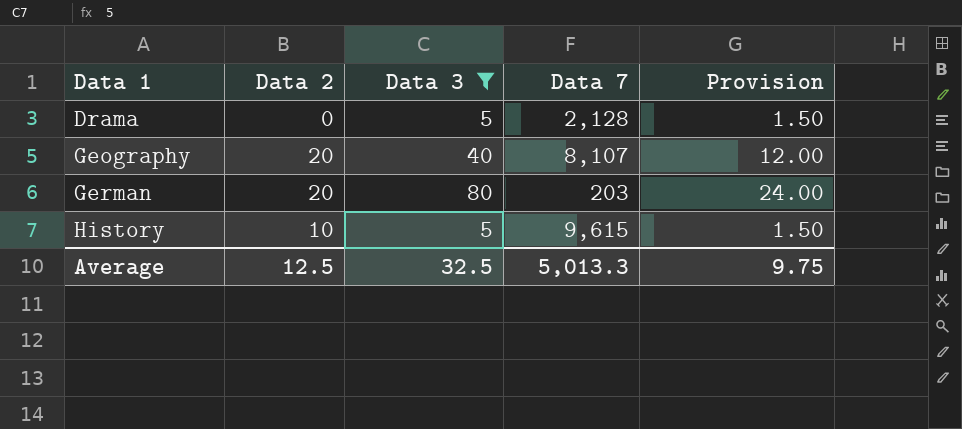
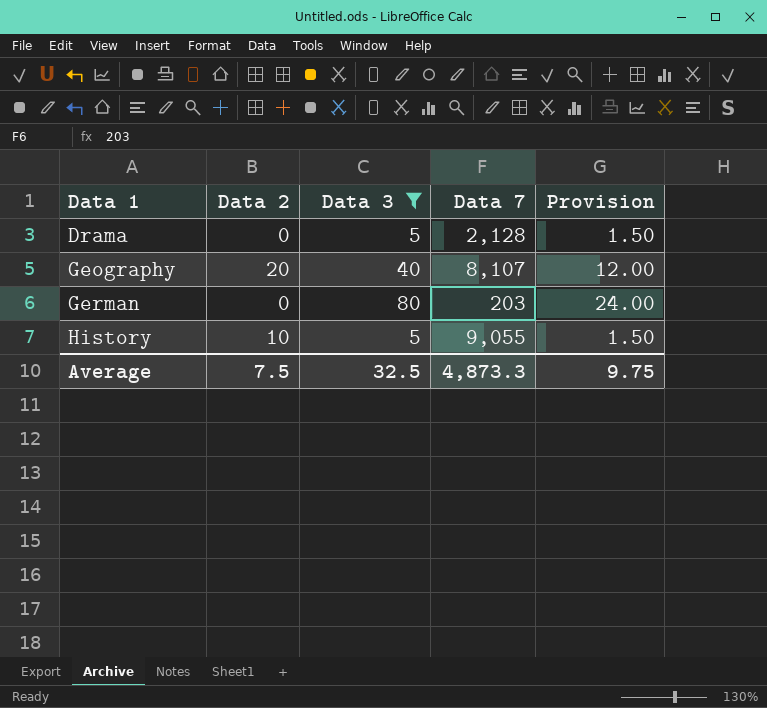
German | Data 2: 20 -> 0
History | Data 7: 9,615 -> 9,055
Average | Data 2: 12.5 -> 7.5
Average | Data 7: 5,013.3 -> 4,873.3

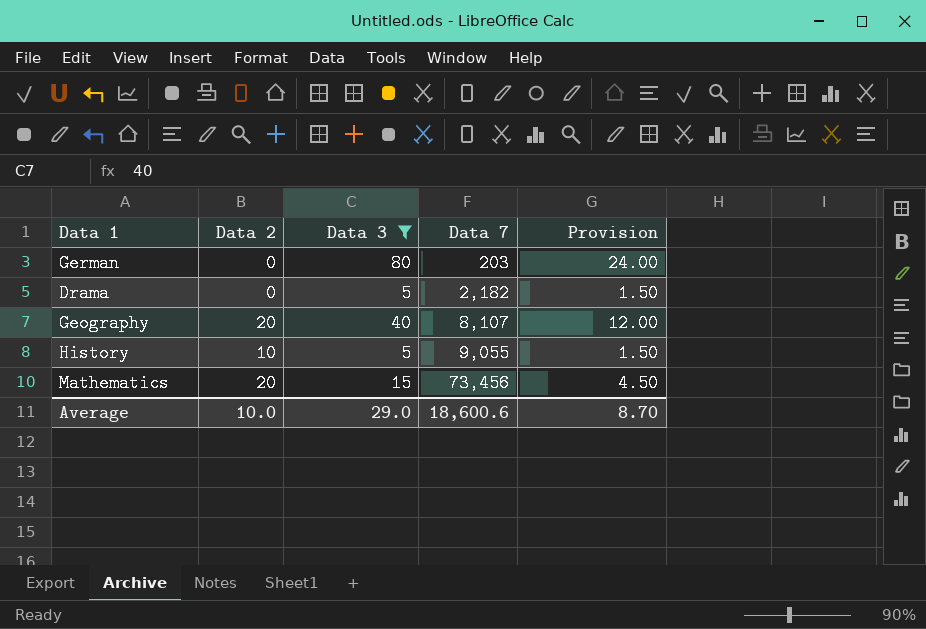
row order: Data 1 ascending -> Data 7 ascending
Drama | Data 7: 2,128 -> 2,182
row Mathematics: none -> 20 | 15 | 73,456 | 4.50
Average | Data 2: 7.5 -> 10.0
Average | Data 3: 32.5 -> 29.0
Average | Data 7: 4,873.3 -> 18,600.6
Average | Provision: 9.75 -> 8.70

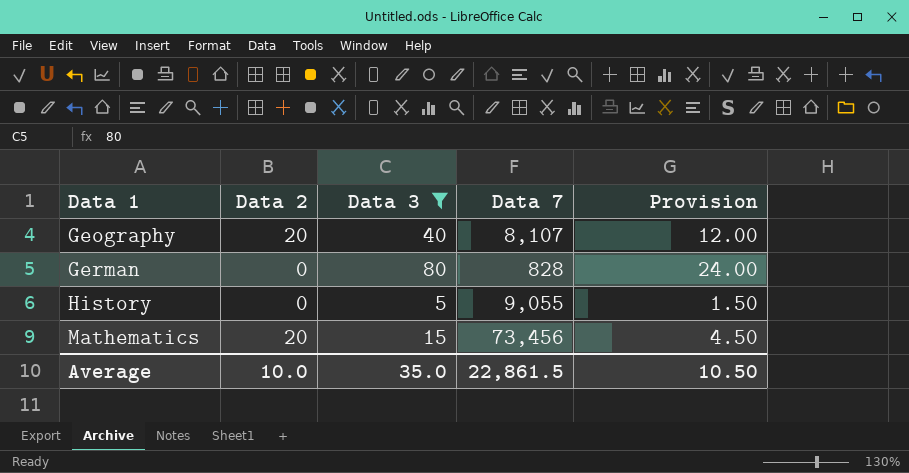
row order: Data 7 ascending -> Data 1 ascending
row Drama: 0 | 5 | 2,182 | 1.50 -> none
German | Data 7: 203 -> 828
History | Data 2: 10 -> 0
Average | Data 3: 29.0 -> 35.0
Average | Data 7: 18,600.6 -> 22,861.5
Average | Provision: 8.70 -> 10.50

